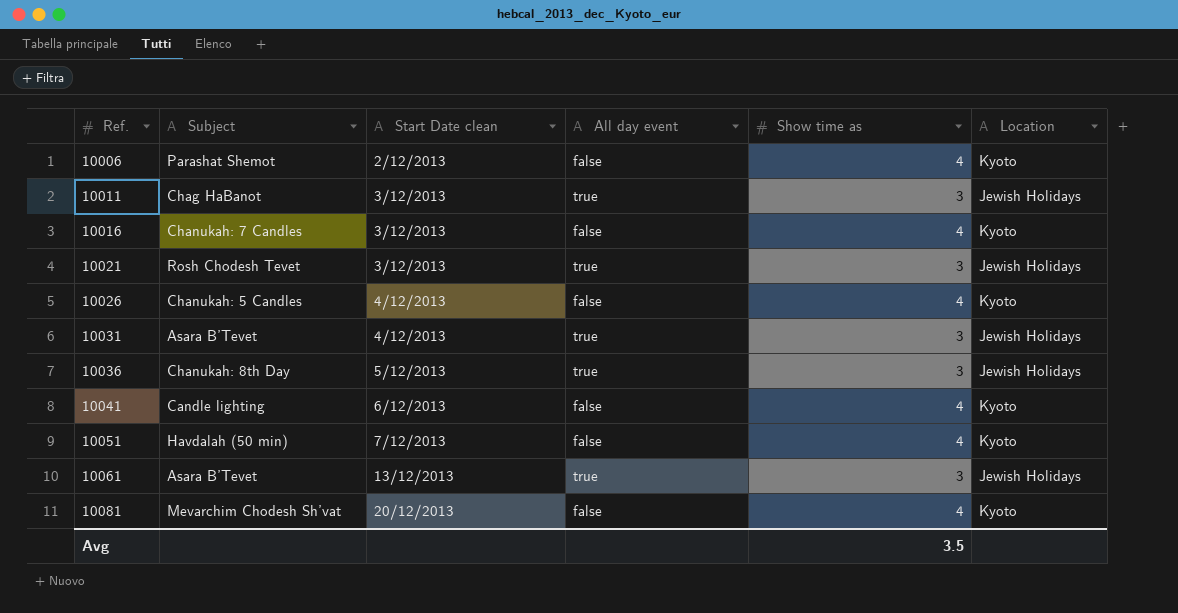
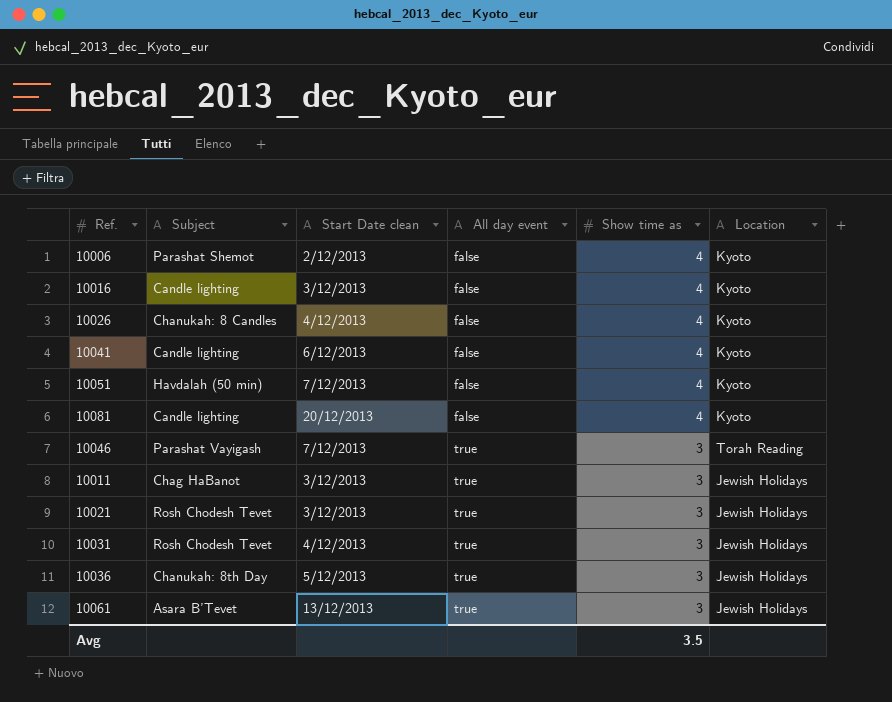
row order: Ref. ascending -> All day event ascending
10016 | Subject: Chanukah: 7 Candles -> Candle lighting
10026 | Subject: Chanukah: 5 Candles -> Chanukah: 8 Candles
10081 | Subject: Mevarchim Chodesh Sh’vat -> Candle lighting
row 10046: none -> Parashat Vayigash | 7/12/2013 | true | 3 | Torah Reading
10031 | Subject: Asara B’Tevet -> Rosh Chodesh Tevet

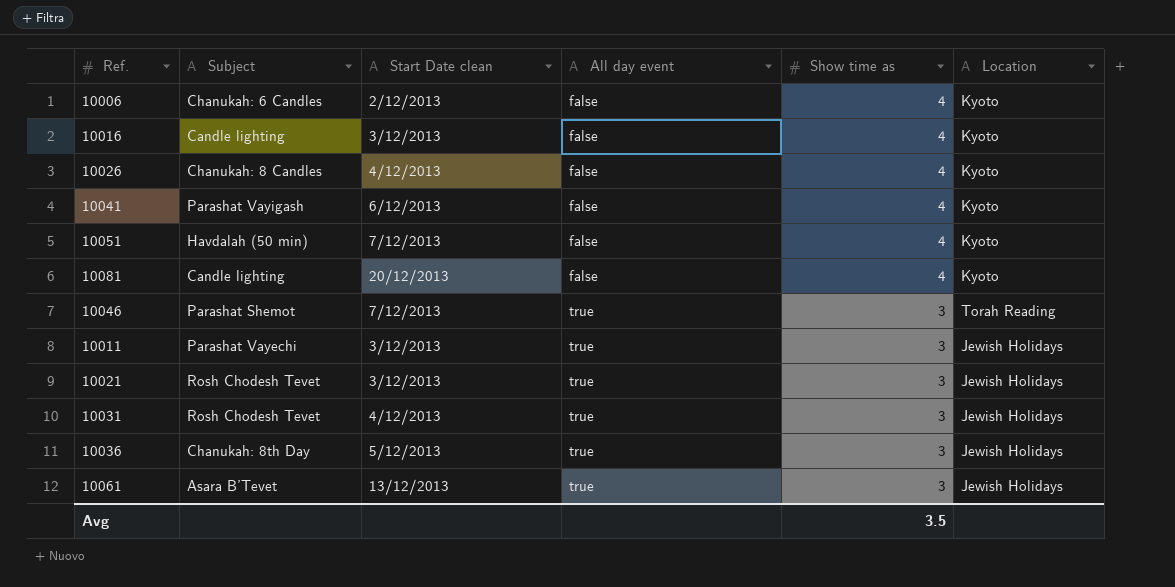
10006 | Subject: Parashat Shemot -> Chanukah: 6 Candles
10041 | Subject: Candle lighting -> Parashat Vayigash
10046 | Subject: Parashat Vayigash -> Parashat Shemot
10011 | Subject: Chag HaBanot -> Parashat Vayechi

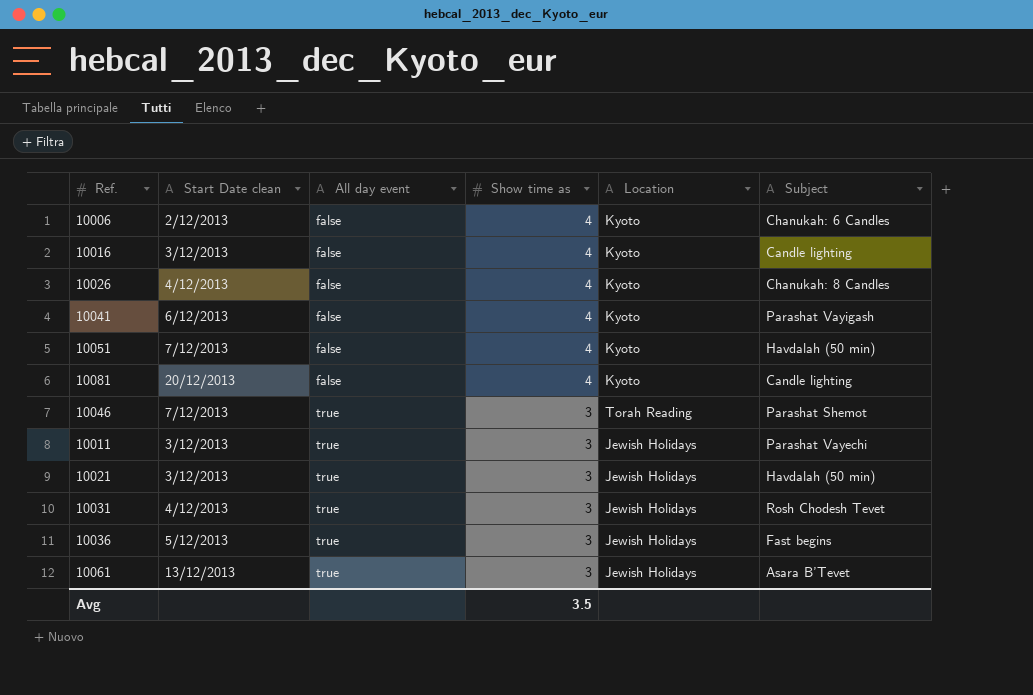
column Subject | position: 2 -> 6
10021 | Subject: Rosh Chodesh Tevet -> Havdalah (50 min)
10036 | Subject: Chanukah: 8th Day -> Fast begins

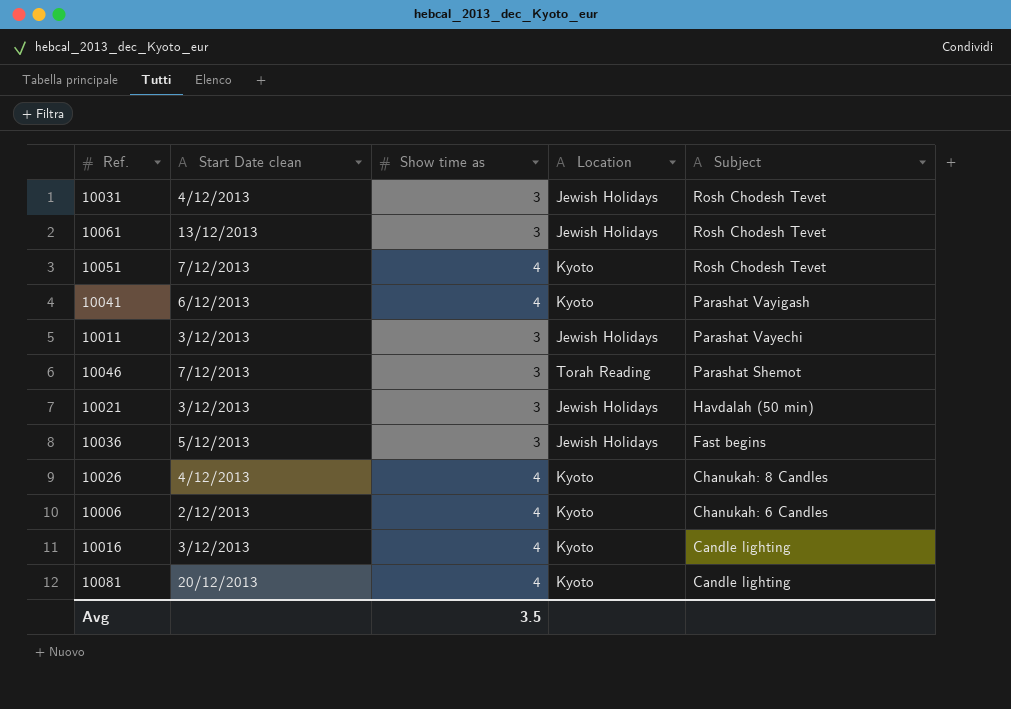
row order: All day event ascending -> Subject descending
column All day event | position: 3 -> none
10061 | Subject: Asara B’Tevet -> Rosh Chodesh Tevet
10051 | Subject: Havdalah (50 min) -> Rosh Chodesh Tevet

